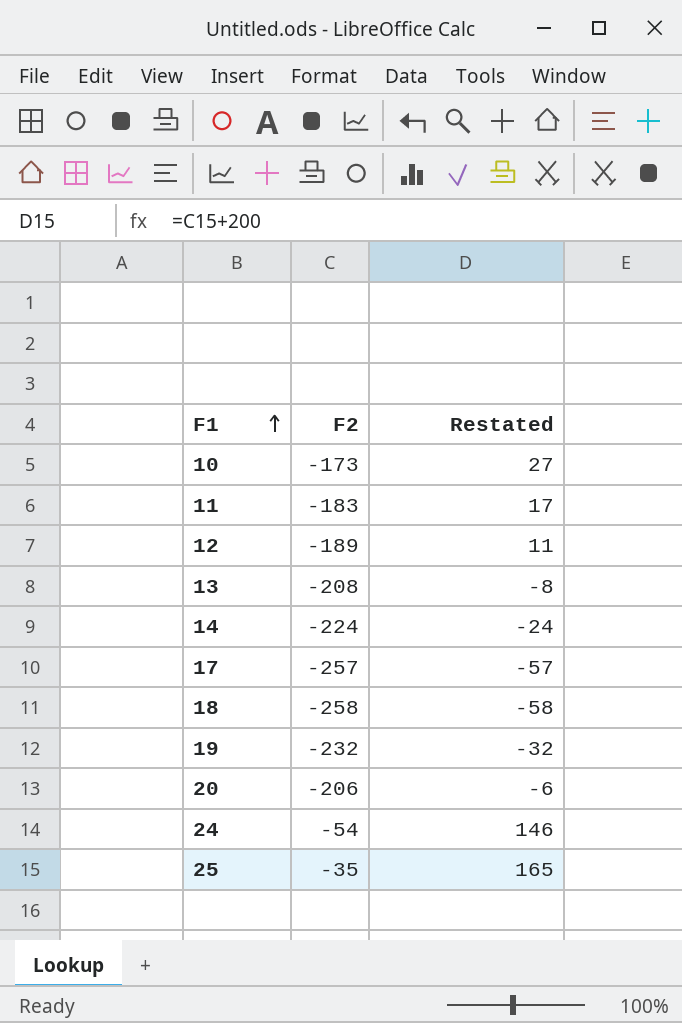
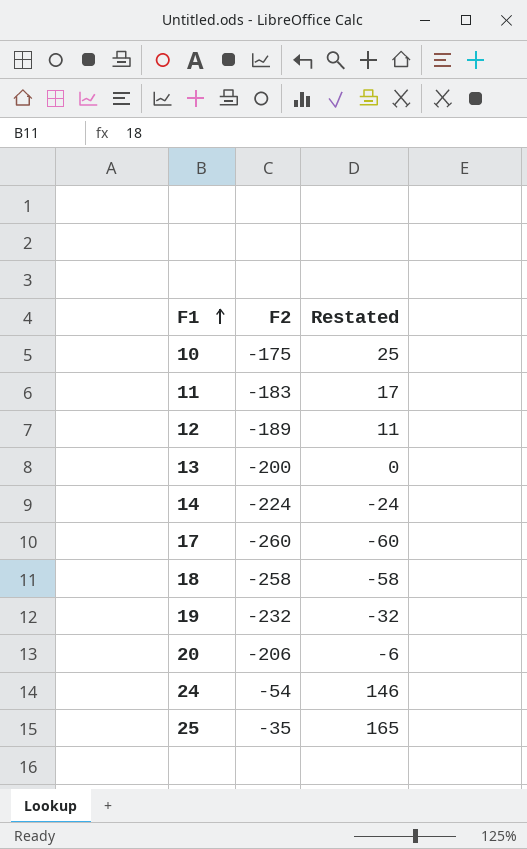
10 | F2: -173 -> -175
10 | Restated: 27 -> 25
13 | F2: -208 -> -200
13 | Restated: -8 -> 0
17 | F2: -257 -> -260
17 | Restated: -57 -> -60

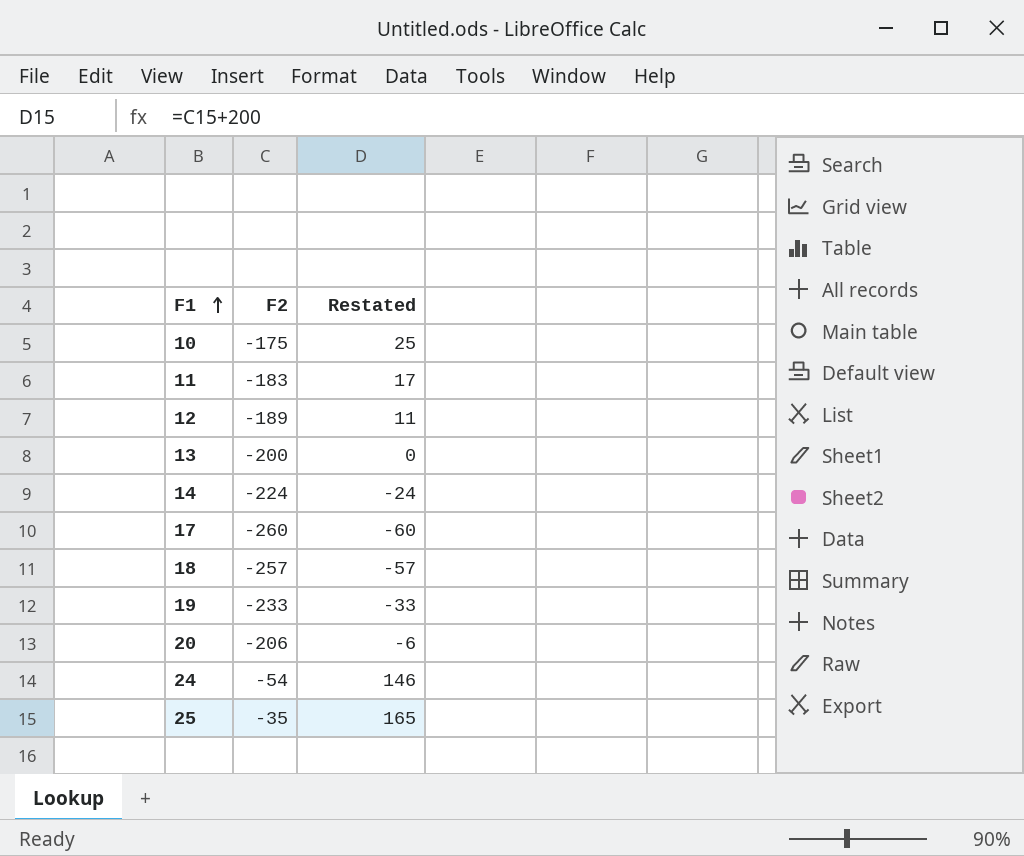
18 | F2: -258 -> -257
18 | Restated: -58 -> -57
19 | F2: -232 -> -233
19 | Restated: -32 -> -33

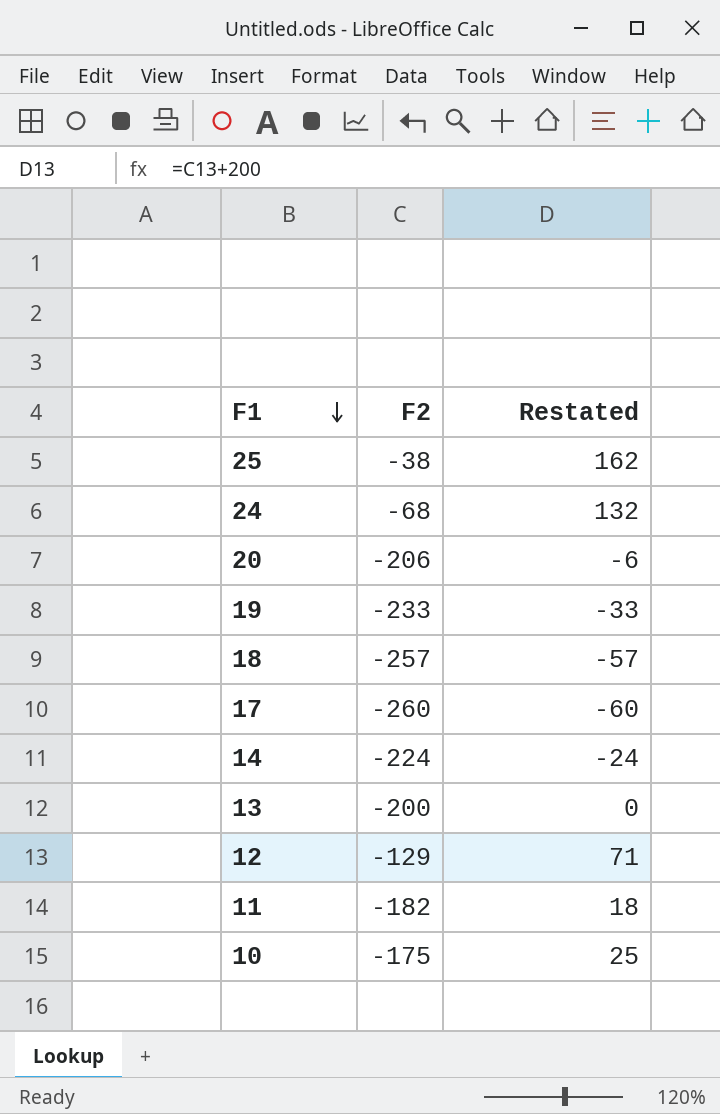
row order: F1 ascending -> F1 descending
25 | F2: -35 -> -38
25 | Restated: 165 -> 162
24 | F2: -54 -> -68
24 | Restated: 146 -> 132
12 | F2: -189 -> -129
12 | Restated: 11 -> 71
11 | F2: -183 -> -182
11 | Restated: 17 -> 18

